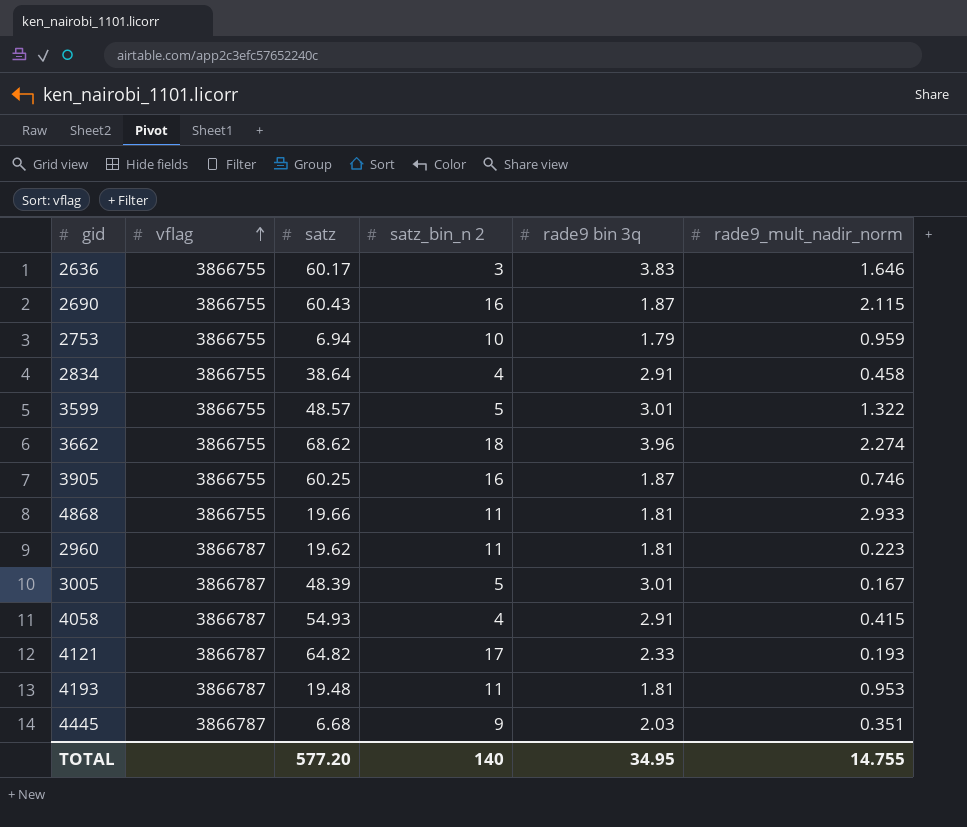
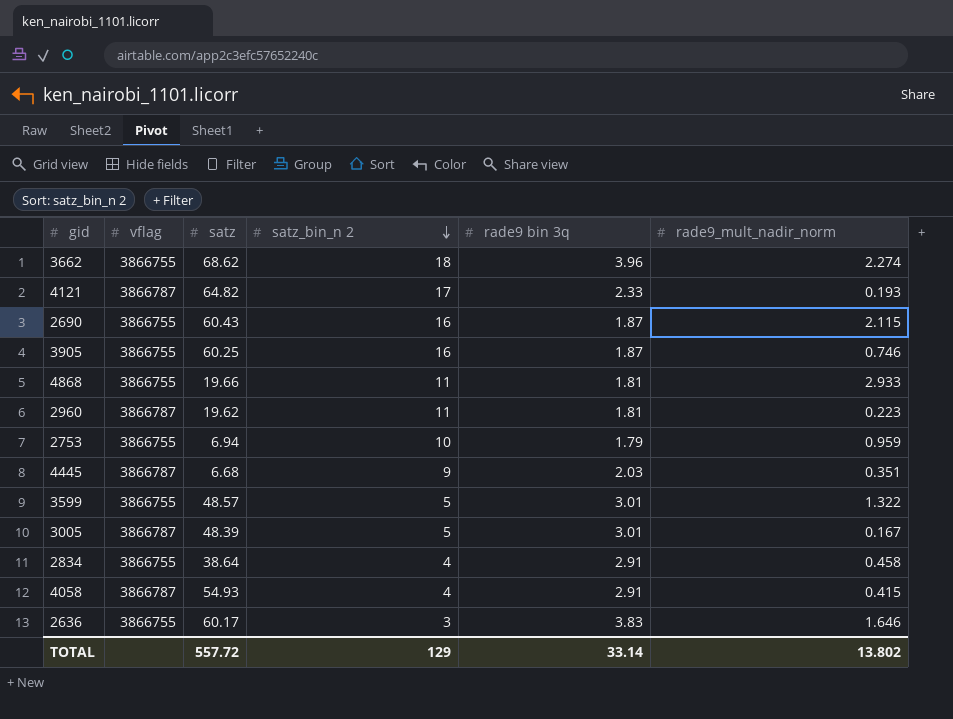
row order: vflag ascending -> satz_bin_n 2 descending
row 4193: 3866787 | 19.48 | 11 | 1.81 | 0.953 -> none
TOTAL | satz: 577.20 -> 557.72
TOTAL | satz_bin_n 2: 140 -> 129
TOTAL | rade9 bin 3q: 34.95 -> 33.14
TOTAL | rade9_mult_nadir_norm: 14.755 -> 13.802

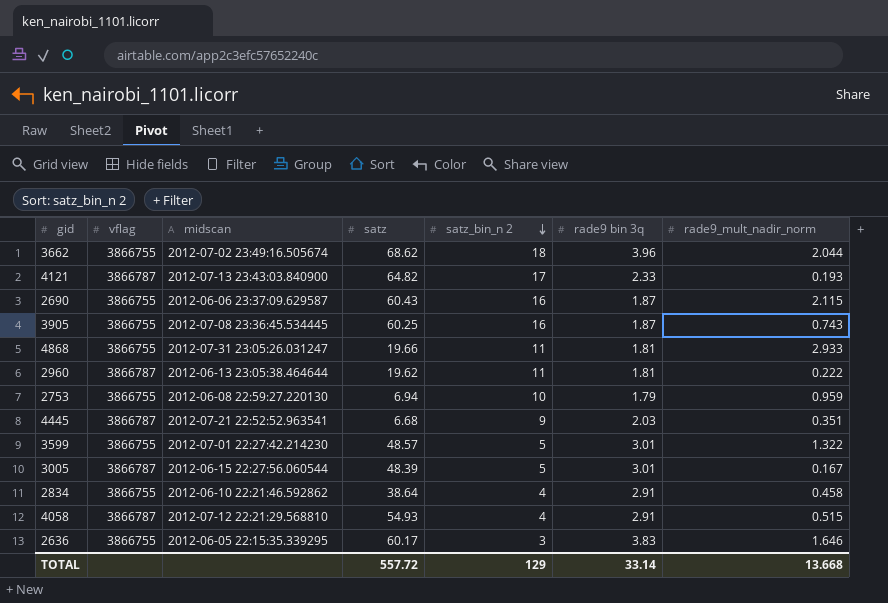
column midscan | position: none -> 3
3662 | rade9_mult_nadir_norm: 2.274 -> 2.044
3905 | rade9_mult_nadir_norm: 0.746 -> 0.743
2960 | rade9_mult_nadir_norm: 0.223 -> 0.222
4058 | rade9_mult_nadir_norm: 0.415 -> 0.515
TOTAL | rade9_mult_nadir_norm: 13.802 -> 13.668

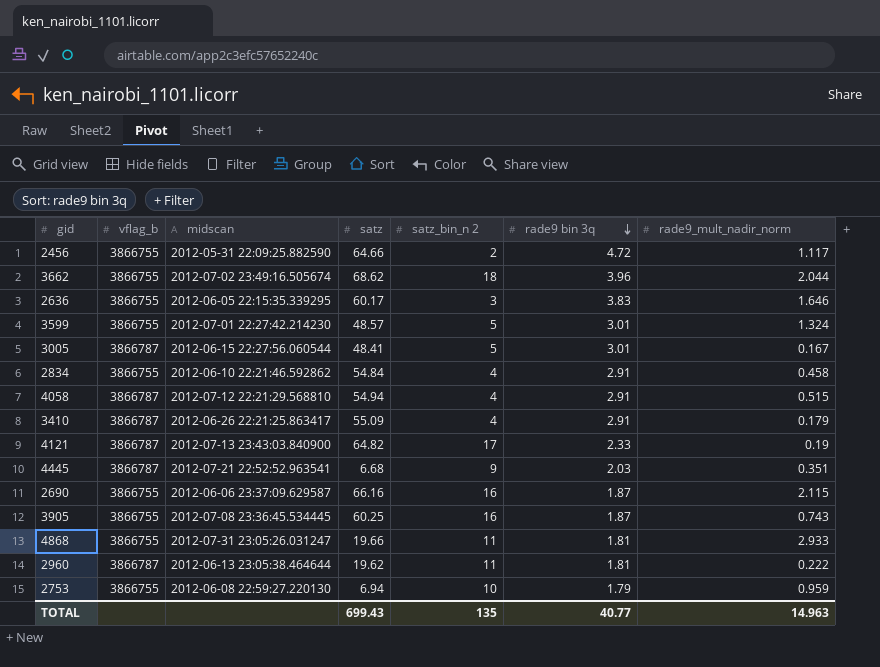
row order: satz_bin_n 2 descending -> rade9 bin 3q descending
column name: vflag -> vflag_b
row 2456: none -> 3866755 | 2012-05-31 22:09:25.882590 | 64.66 | 2 | 4.72 | 1.117
3599 | rade9_mult_nadir_norm: 1.322 -> 1.324
3005 | satz: 48.39 -> 48.41
2834 | satz: 38.64 -> 54.84
4058 | satz: 54.93 -> 54.94
row 3410: none -> 3866787 | 2012-06-26 22:21:25.863417 | 55.09 | 4 | 2.91 | 0.179
4121 | rade9_mult_nadir_norm: 0.193 -> 0.19
2690 | satz: 60.43 -> 66.16
TOTAL | satz: 557.72 -> 699.43
TOTAL | satz_bin_n 2: 129 -> 135
TOTAL | rade9 bin 3q: 33.14 -> 40.77
TOTAL | rade9_mult_nadir_norm: 13.668 -> 14.963

